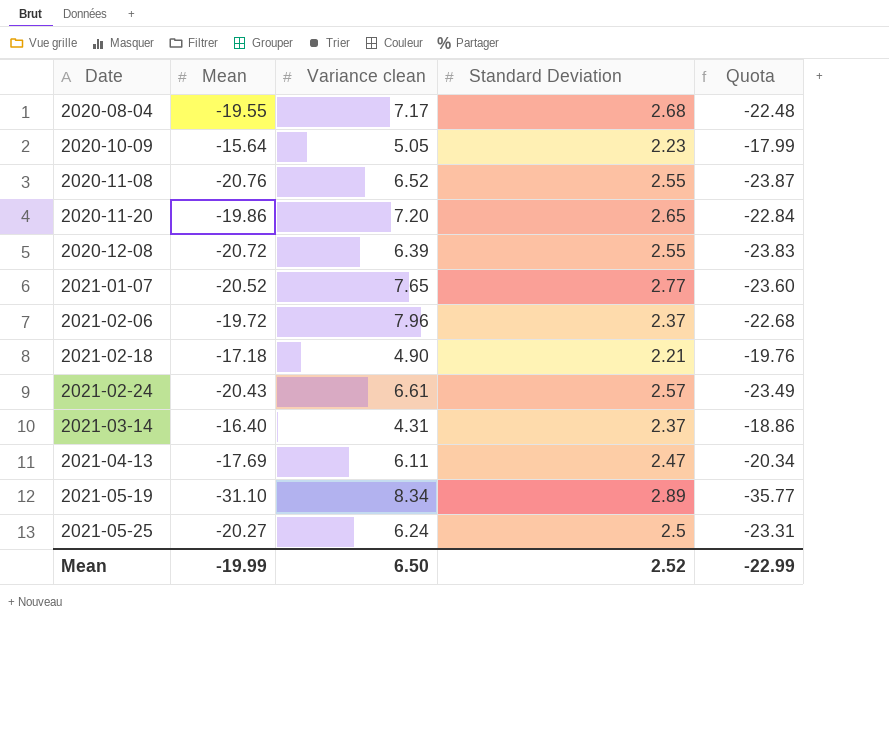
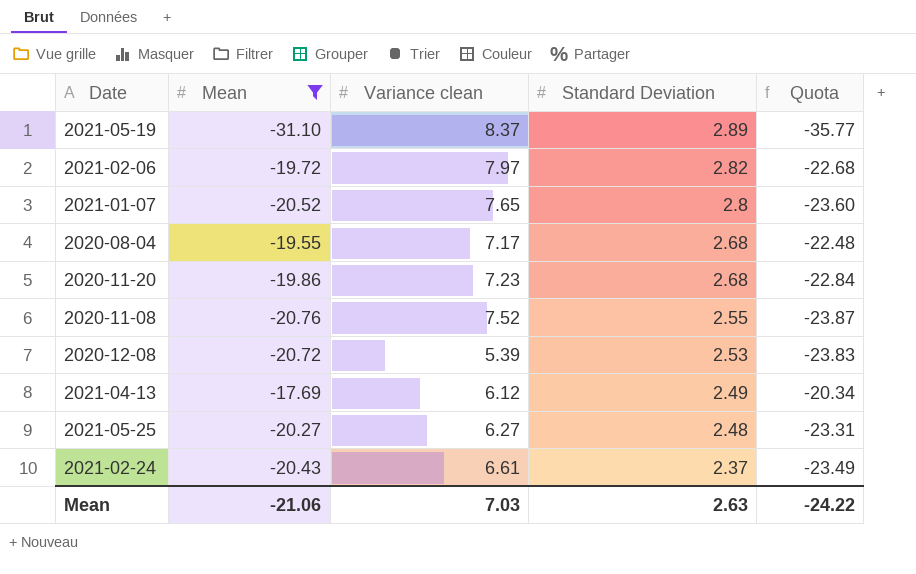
filter: none -> Mean <= -17.69
row order: Date ascending -> Standard Deviation descending
2021-05-19 | Variance clean: 8.34 -> 8.37
2021-02-06 | Variance clean: 7.96 -> 7.97
2021-02-06 | Standard Deviation: 2.37 -> 2.82
2021-01-07 | Standard Deviation: 2.77 -> 2.8
2020-11-20 | Variance clean: 7.20 -> 7.23
2020-11-20 | Standard Deviation: 2.65 -> 2.68
2020-11-08 | Variance clean: 6.52 -> 7.52
2020-12-08 | Variance clean: 6.39 -> 5.39
2020-12-08 | Standard Deviation: 2.55 -> 2.53
2021-04-13 | Variance clean: 6.11 -> 6.12
2021-04-13 | Standard Deviation: 2.47 -> 2.49
2021-05-25 | Variance clean: 6.24 -> 6.27
2021-05-25 | Standard Deviation: 2.5 -> 2.48
2021-02-24 | Standard Deviation: 2.57 -> 2.37
Mean | Mean: -19.99 -> -21.06
Mean | Variance clean: 6.50 -> 7.03
Mean | Standard Deviation: 2.52 -> 2.63
Mean | Quota: -22.99 -> -24.22

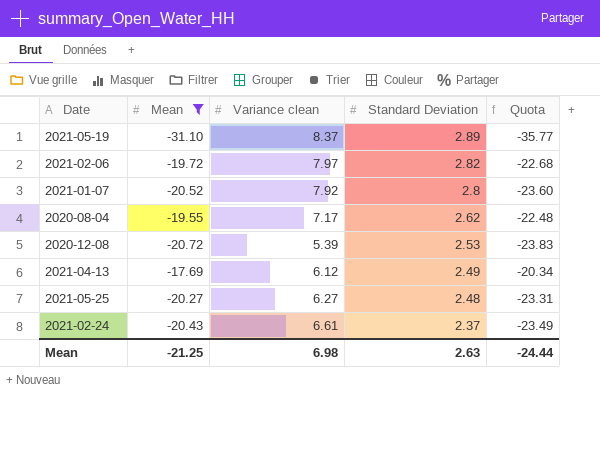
row 2020-11-20: -19.86 | 7.23 | 2.68 | -22.84 -> none
row 2020-11-08: -20.76 | 7.52 | 2.55 | -23.87 -> none
2021-01-07 | Variance clean: 7.65 -> 7.92
2020-08-04 | Standard Deviation: 2.68 -> 2.62
Mean | Mean: -21.06 -> -21.25
Mean | Variance clean: 7.03 -> 6.98
Mean | Quota: -24.22 -> -24.44

